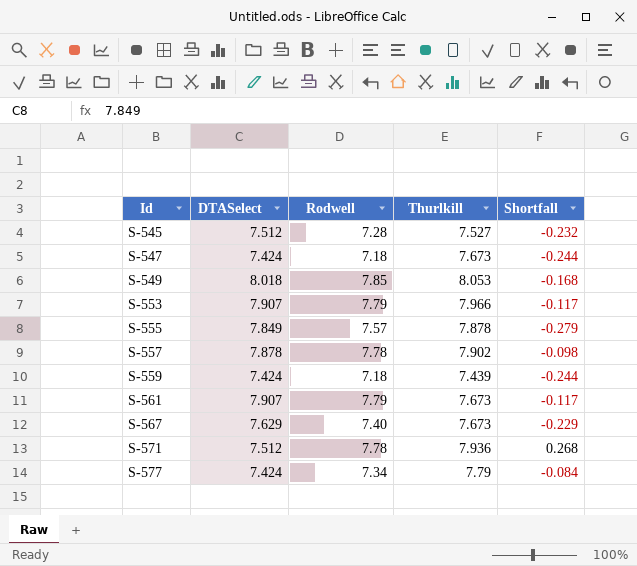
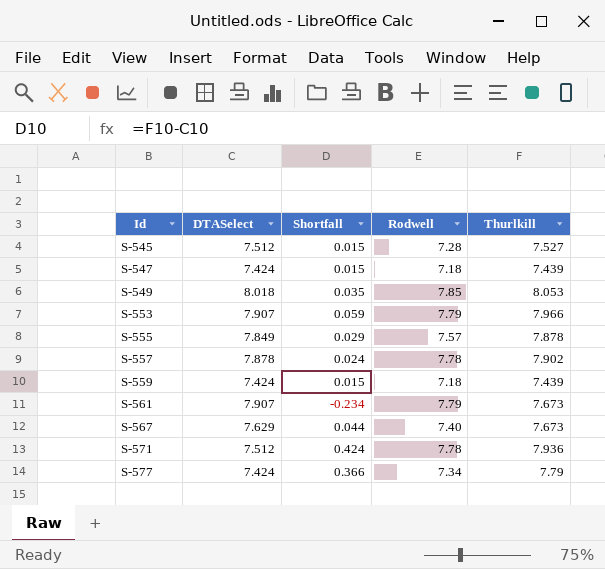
column Shortfall | formula: [Rodwell] - [DTASelect] -> [Thurlkill] - [DTASelect]
column Shortfall | position: 5 -> 3
S-547 | Thurlkill: 7.673 -> 7.439

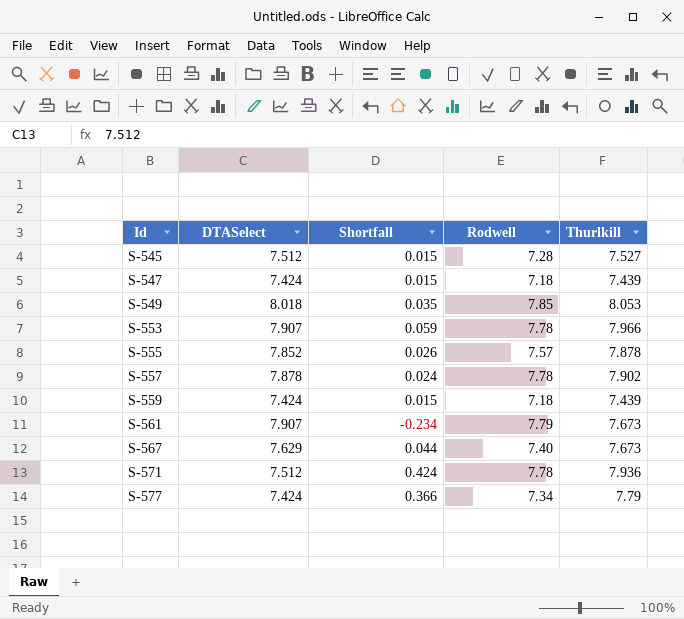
S-553 | Rodwell: 7.79 -> 7.78
S-555 | DTASelect: 7.849 -> 7.852
S-555 | Shortfall: 0.029 -> 0.026

